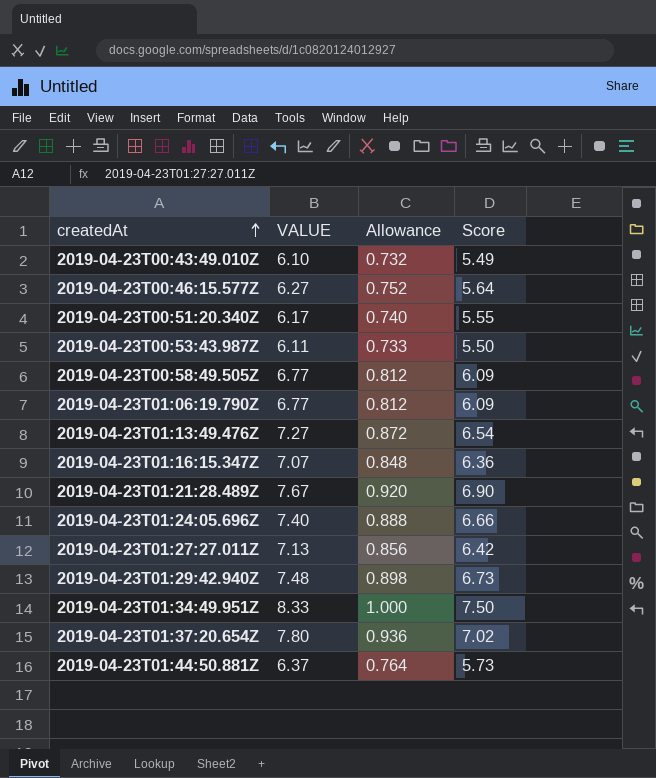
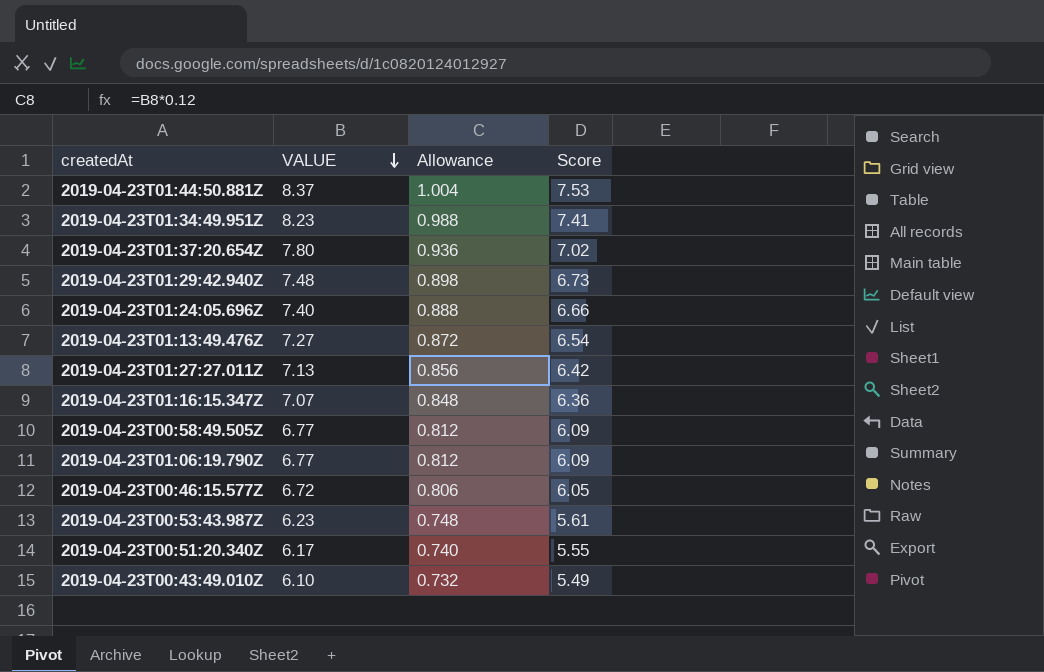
row order: createdAt ascending -> VALUE descending
row 2019-04-23T01:21:28.489Z: 7.67 | 0.920 | 6.90 -> none
2019-04-23T01:44:50.881Z | VALUE: 6.37 -> 8.37
2019-04-23T01:44:50.881Z | Allowance: 0.764 -> 1.004
2019-04-23T01:44:50.881Z | Score: 5.73 -> 7.53
2019-04-23T01:34:49.951Z | VALUE: 8.33 -> 8.23
2019-04-23T01:34:49.951Z | Allowance: 1.000 -> 0.988
2019-04-23T01:34:49.951Z | Score: 7.50 -> 7.41
2019-04-23T00:46:15.577Z | VALUE: 6.27 -> 6.72
2019-04-23T00:46:15.577Z | Allowance: 0.752 -> 0.806
2019-04-23T00:46:15.577Z | Score: 5.64 -> 6.05
2019-04-23T00:53:43.987Z | VALUE: 6.11 -> 6.23
2019-04-23T00:53:43.987Z | Allowance: 0.733 -> 0.748
2019-04-23T00:53:43.987Z | Score: 5.50 -> 5.61

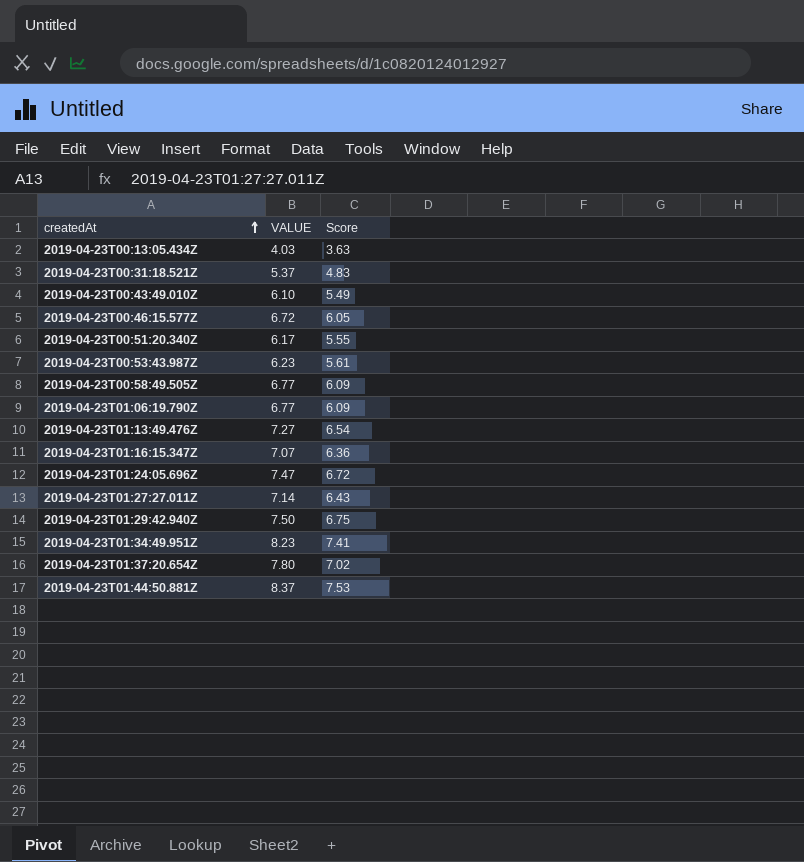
row order: VALUE descending -> createdAt ascending
column Allowance | formula: [VALUE] * 0.12 -> none
row 2019-04-23T00:13:05.434Z: none -> 4.03 | 3.63
row 2019-04-23T00:31:18.521Z: none -> 5.37 | 4.83
2019-04-23T01:24:05.696Z | VALUE: 7.40 -> 7.47
2019-04-23T01:24:05.696Z | Score: 6.66 -> 6.72
2019-04-23T01:27:27.011Z | VALUE: 7.13 -> 7.14
2019-04-23T01:27:27.011Z | Score: 6.42 -> 6.43
2019-04-23T01:29:42.940Z | VALUE: 7.48 -> 7.50
2019-04-23T01:29:42.940Z | Score: 6.73 -> 6.75

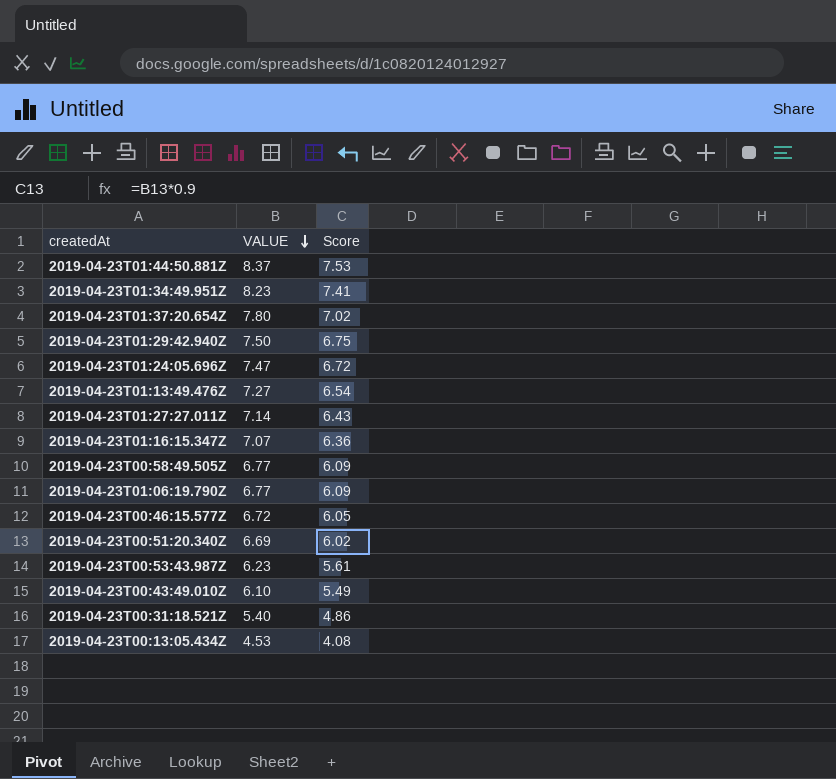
row order: createdAt ascending -> VALUE descending
2019-04-23T00:51:20.340Z | VALUE: 6.17 -> 6.69
2019-04-23T00:51:20.340Z | Score: 5.55 -> 6.02
2019-04-23T00:31:18.521Z | VALUE: 5.37 -> 5.40
2019-04-23T00:31:18.521Z | Score: 4.83 -> 4.86
2019-04-23T00:13:05.434Z | VALUE: 4.03 -> 4.53
2019-04-23T00:13:05.434Z | Score: 3.63 -> 4.08

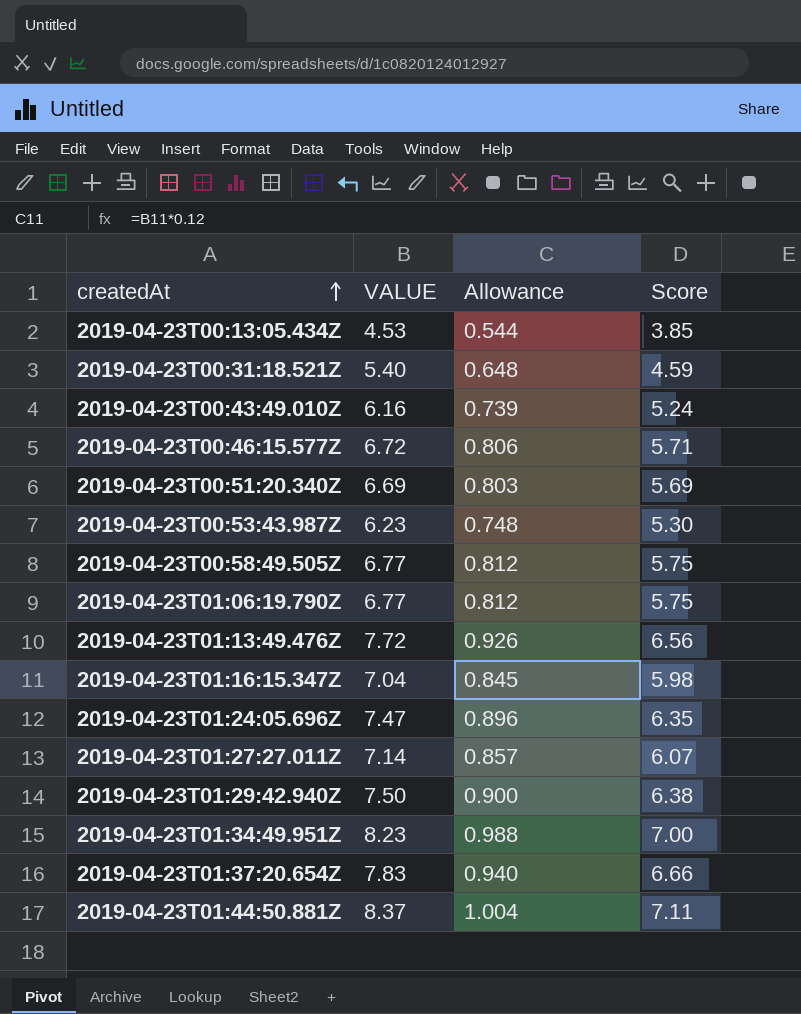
row order: VALUE descending -> createdAt ascending
column Allowance | formula: none -> [VALUE] * 0.12
column Score | formula: [VALUE] * 0.9 -> [VALUE] * 0.85
2019-04-23T00:43:49.010Z | VALUE: 6.10 -> 6.16
2019-04-23T01:13:49.476Z | VALUE: 7.27 -> 7.72
2019-04-23T01:16:15.347Z | VALUE: 7.07 -> 7.04
2019-04-23T01:37:20.654Z | VALUE: 7.80 -> 7.83

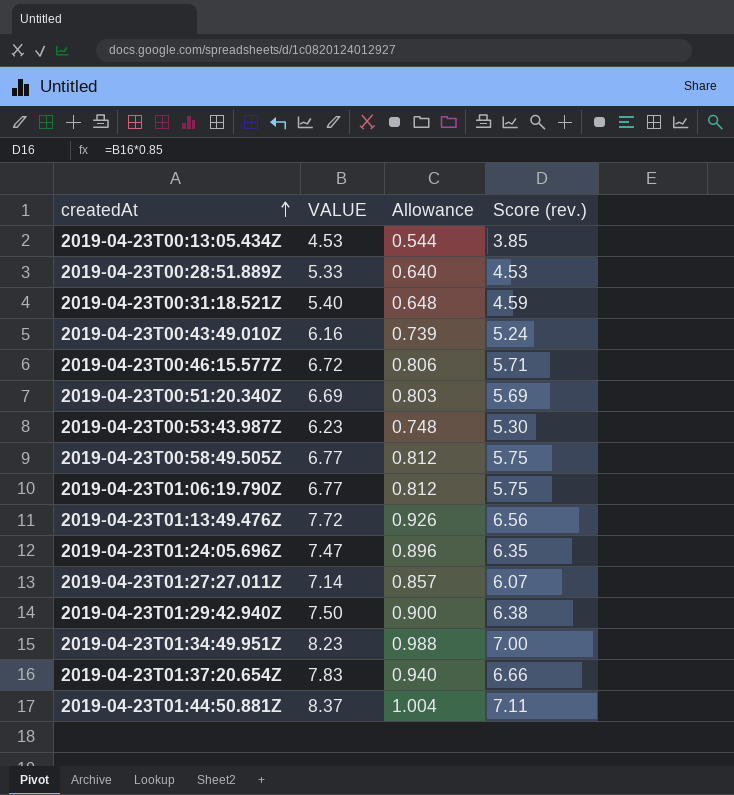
column name: Score -> Score (rev.)
row 2019-04-23T01:16:15.347Z: 7.04 | 0.845 | 5.98 -> none
row 2019-04-23T00:28:51.889Z: none -> 5.33 | 0.640 | 4.53

